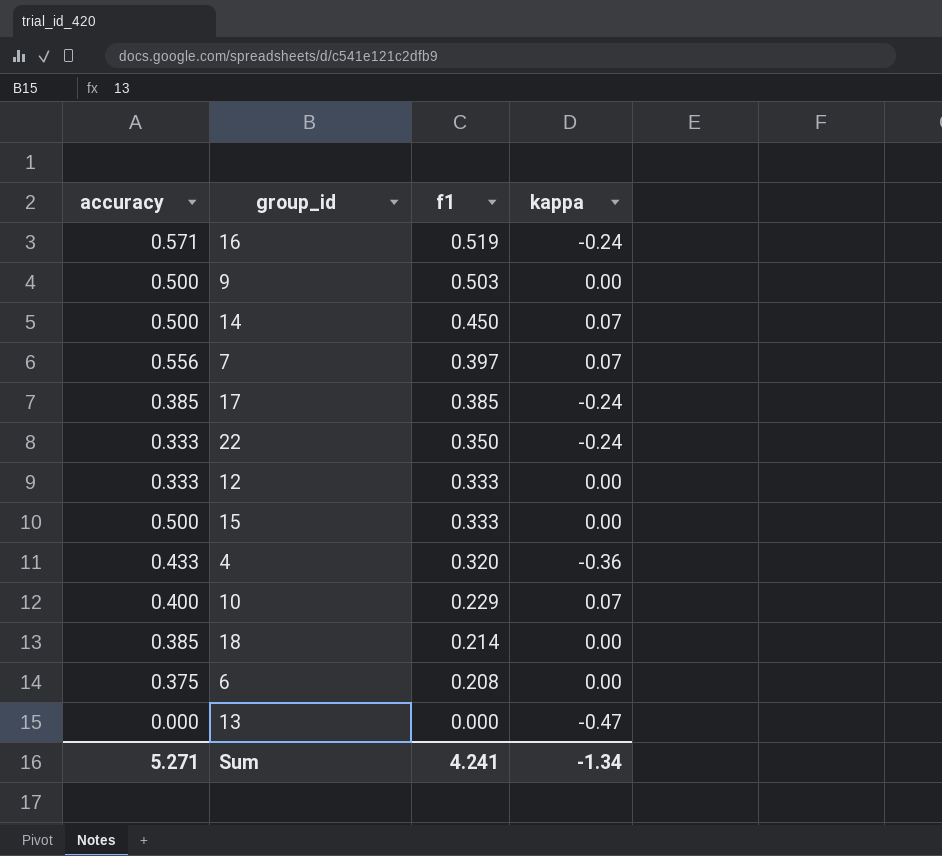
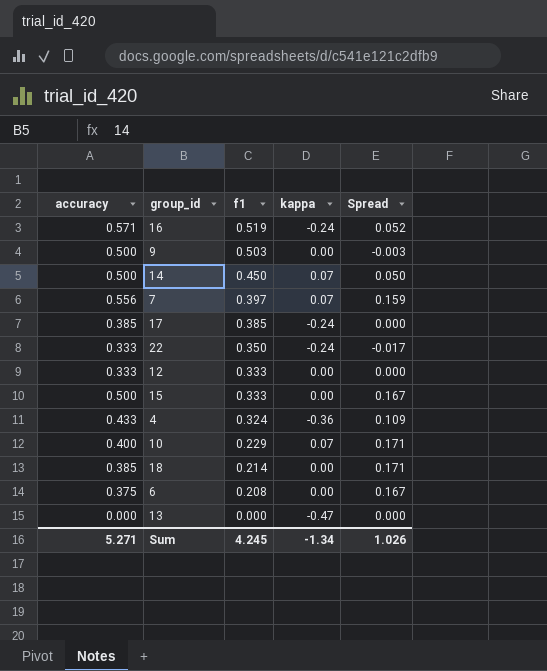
column Spread | formula: none -> [accuracy] - [f1]
4 | f1: 0.320 -> 0.324
Sum | f1: 4.241 -> 4.245

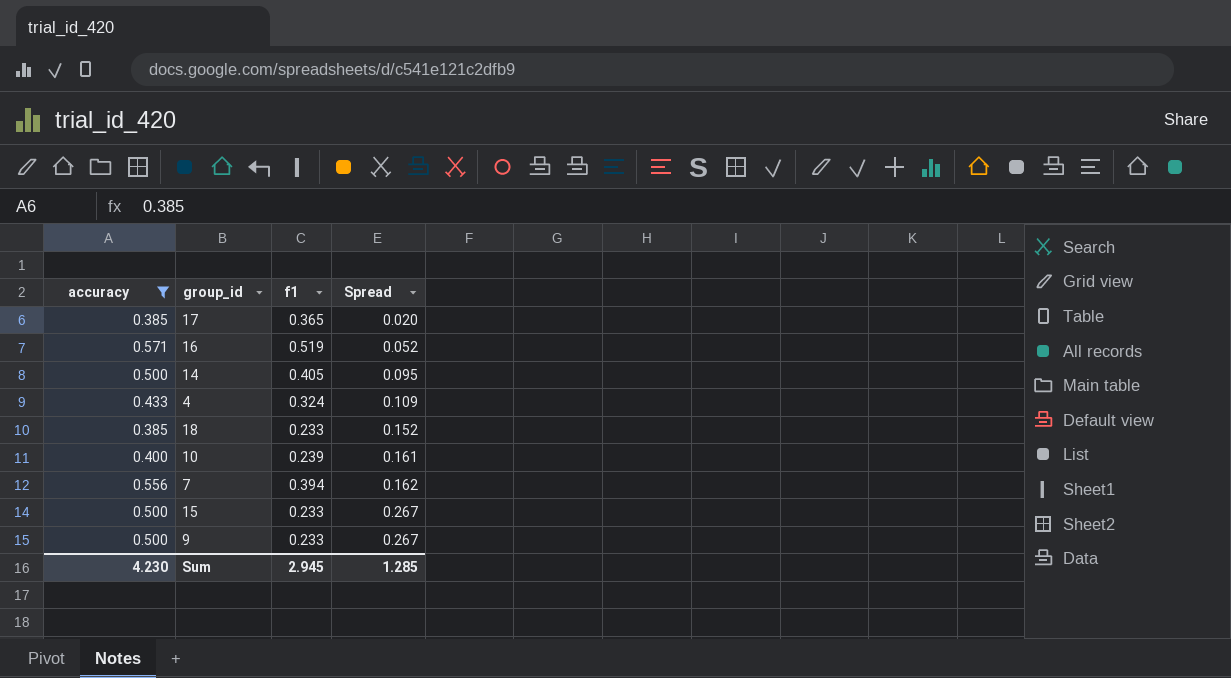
filter: none -> accuracy >= 0.385
row order: f1 descending -> Spread ascending
column kappa | position: 4 -> none
17 | f1: 0.385 -> 0.365
17 | Spread: 0.000 -> 0.020
14 | f1: 0.450 -> 0.405
14 | Spread: 0.050 -> 0.095
18 | f1: 0.214 -> 0.233
18 | Spread: 0.171 -> 0.152
10 | f1: 0.229 -> 0.239
10 | Spread: 0.171 -> 0.161
7 | f1: 0.397 -> 0.394
7 | Spread: 0.159 -> 0.162
15 | f1: 0.333 -> 0.233
15 | Spread: 0.167 -> 0.267
9 | f1: 0.503 -> 0.233
9 | Spread: -0.003 -> 0.267
Sum | accuracy: 5.271 -> 4.230
Sum | f1: 4.245 -> 2.945
Sum | Spread: 1.026 -> 1.285

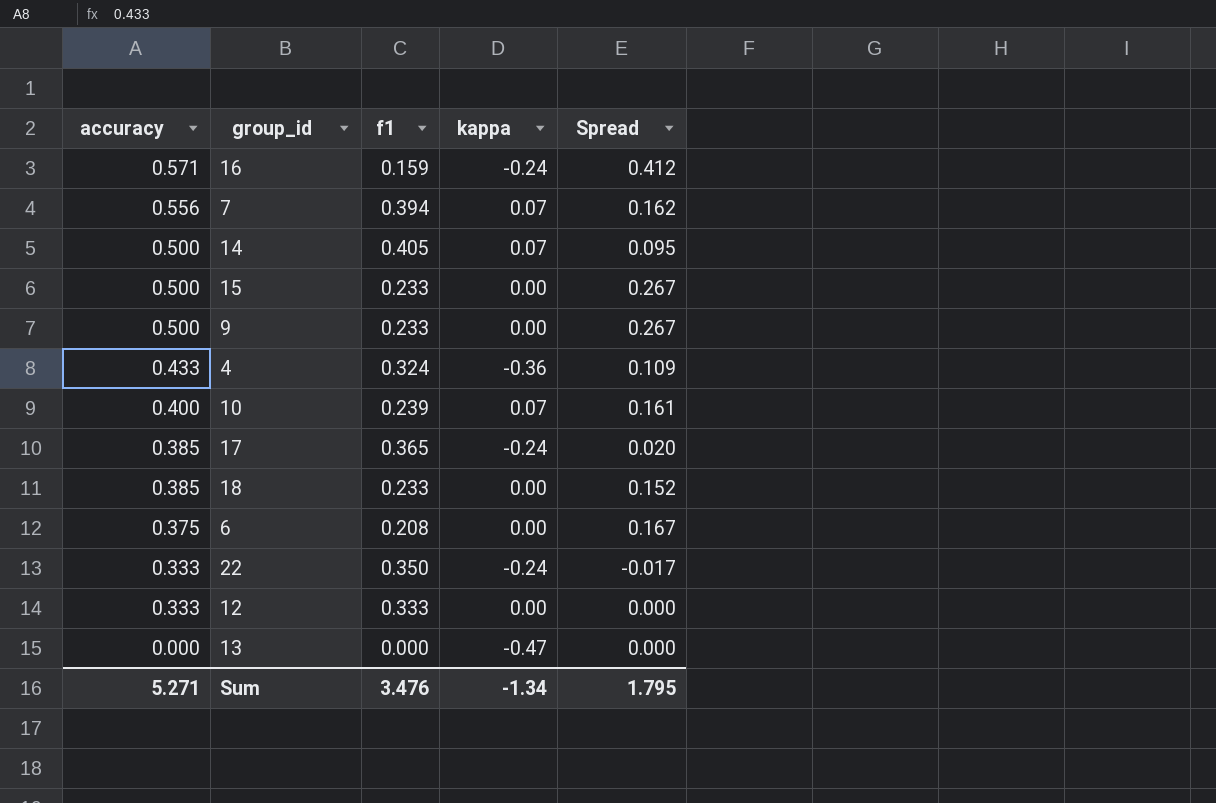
filter: accuracy >= 0.385 -> none
row order: Spread ascending -> accuracy descending
column kappa | position: none -> 4
16 | f1: 0.519 -> 0.159
16 | Spread: 0.052 -> 0.412
Sum | accuracy: 4.230 -> 5.271
Sum | f1: 2.945 -> 3.476
Sum | Spread: 1.285 -> 1.795

